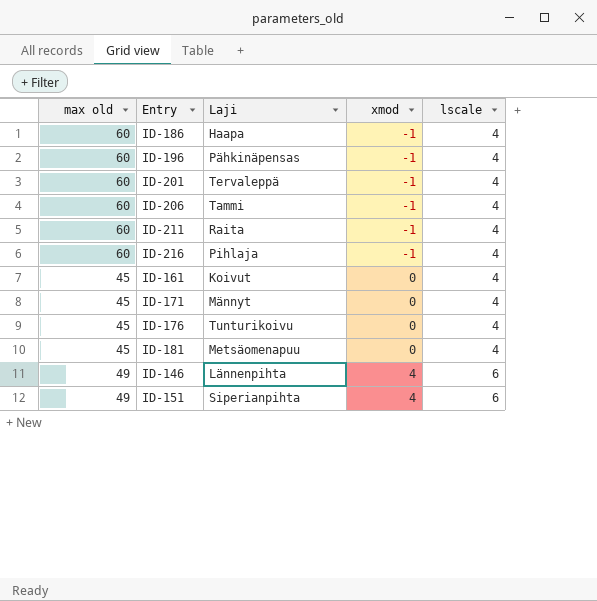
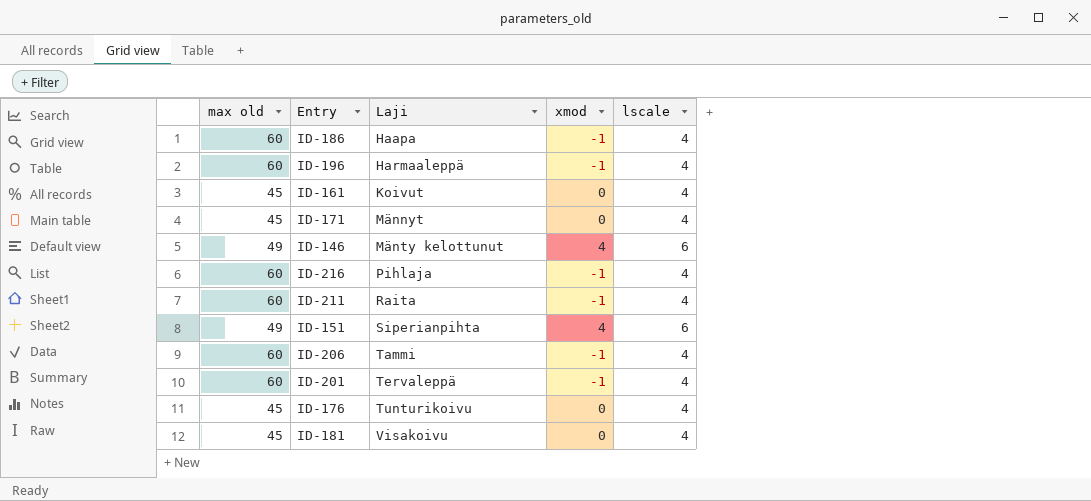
row order: xmod ascending -> Laji ascending
ID-196 | Laji: Pähkinäpensas -> Harmaaleppä
ID-146 | Laji: Lännenpihta -> Mänty kelottunut
ID-181 | Laji: Metsäomenapuu -> Visakoivu

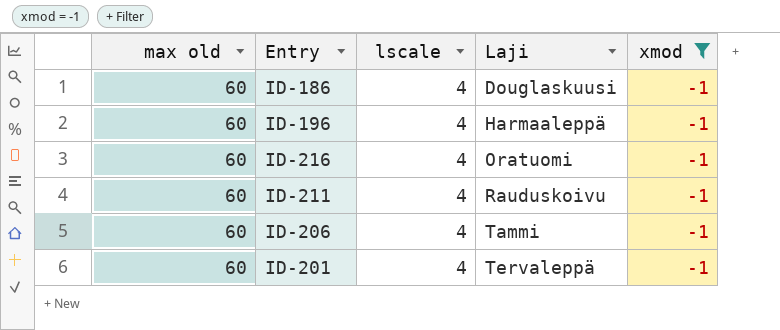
filter: none -> xmod = -1
column lscale | position: 5 -> 3
ID-186 | Laji: Haapa -> Douglaskuusi
ID-216 | Laji: Pihlaja -> Oratuomi
ID-211 | Laji: Raita -> Rauduskoivu

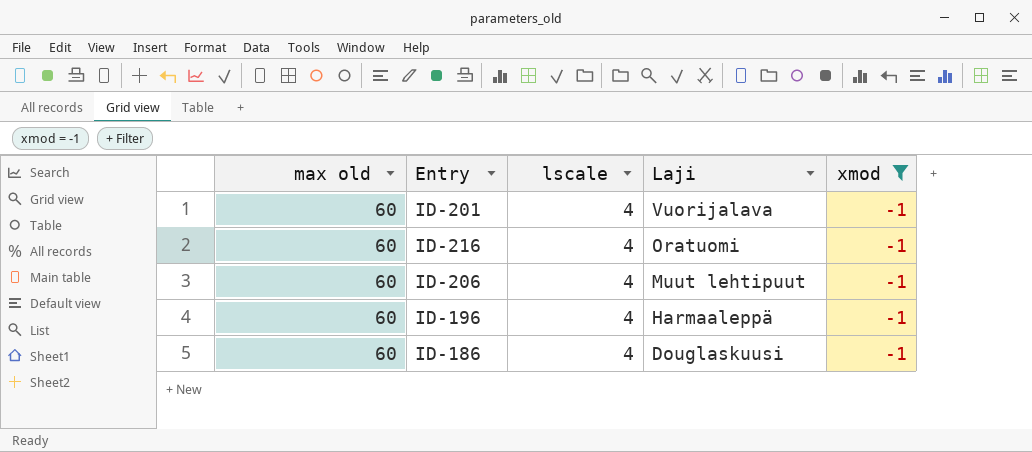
row order: Laji ascending -> Laji descending
row ID-211: 60 | 4 | Rauduskoivu | -1 -> none
ID-201 | Laji: Tervaleppä -> Vuorijalava
ID-206 | Laji: Tammi -> Muut lehtipuut

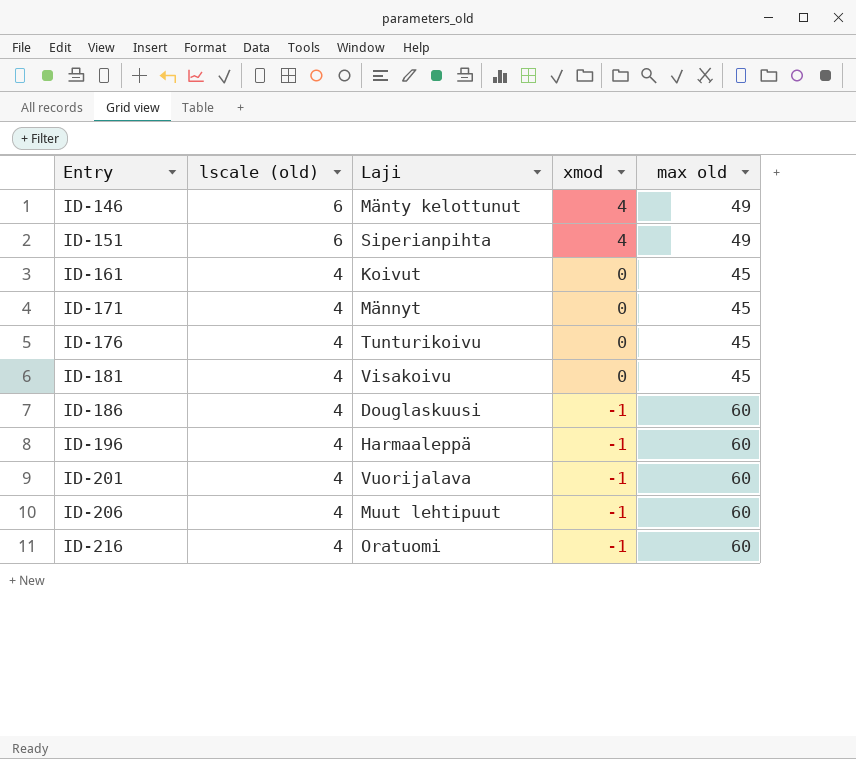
filter: xmod = -1 -> none
row order: Laji descending -> Entry ascending
column name: lscale -> lscale (old)
column max old | position: 1 -> 5

